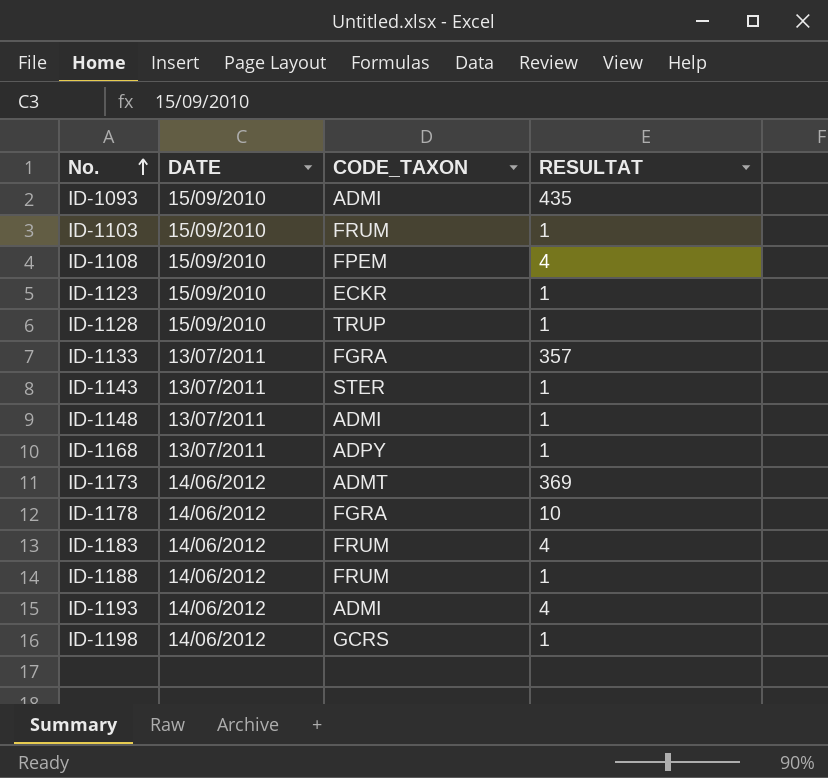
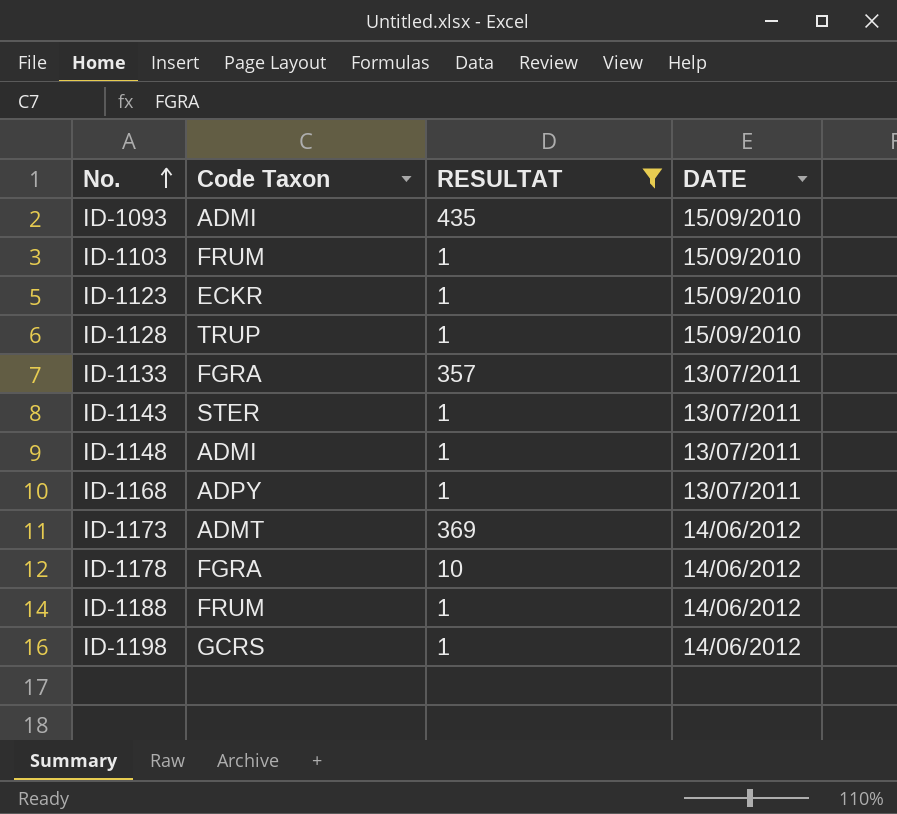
filter: none -> RESULTAT != 4
column name: CODE_TAXON -> Code Taxon
column DATE | position: 2 -> 4

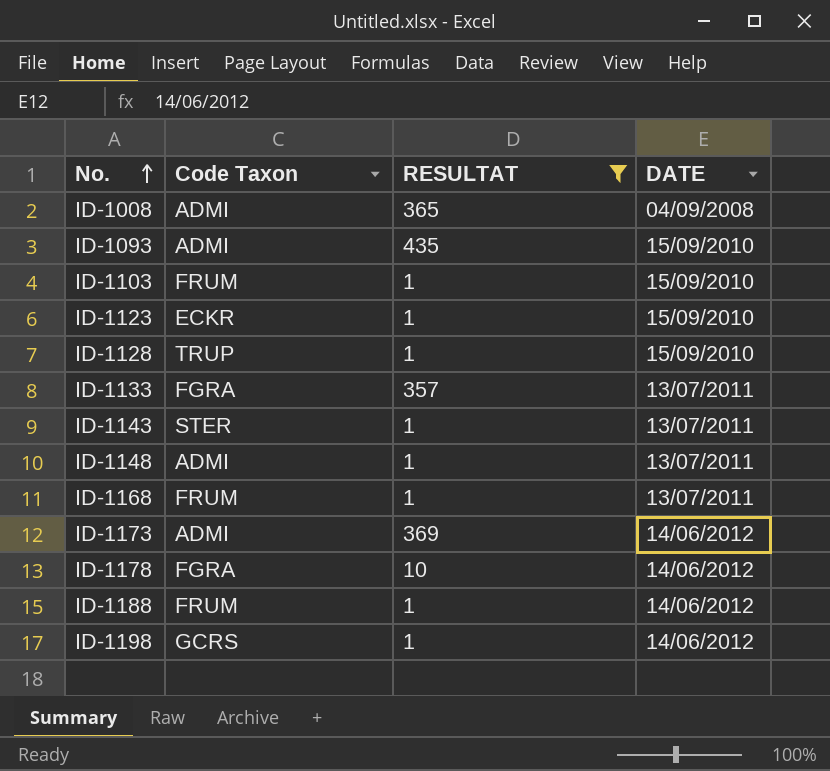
row ID-1008: none -> ADMI | 365 | 04/09/2008
ID-1168 | Code Taxon: ADPY -> FRUM
ID-1173 | Code Taxon: ADMT -> ADMI

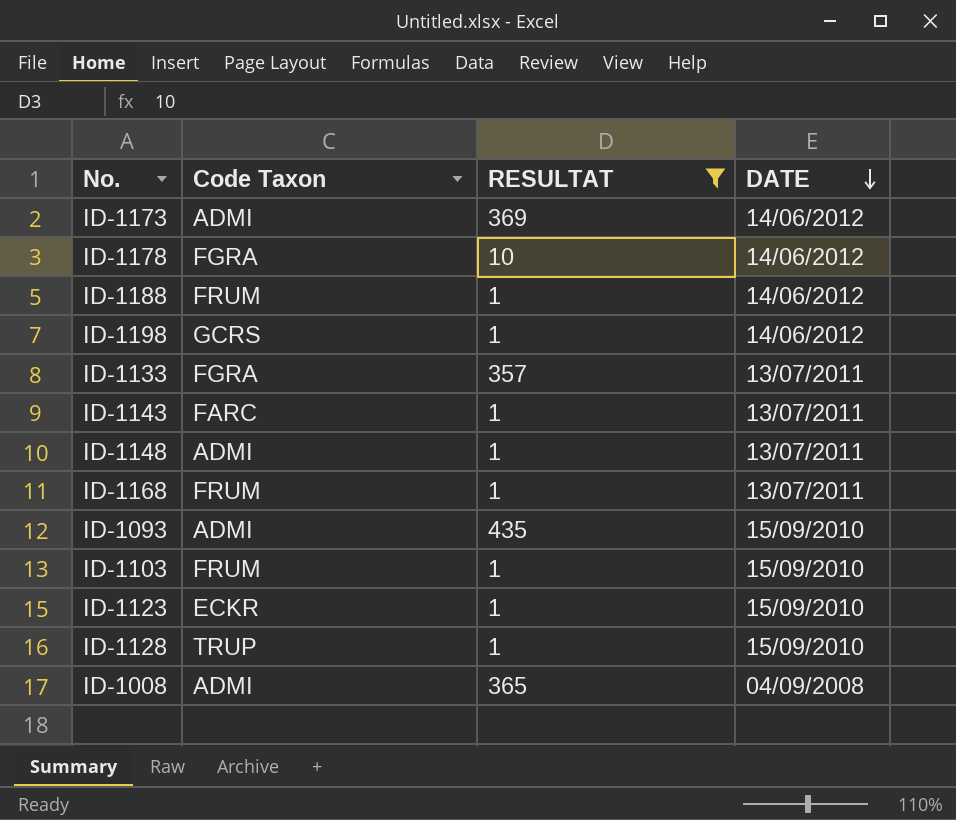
row order: No. ascending -> DATE descending
ID-1143 | Code Taxon: STER -> FARC

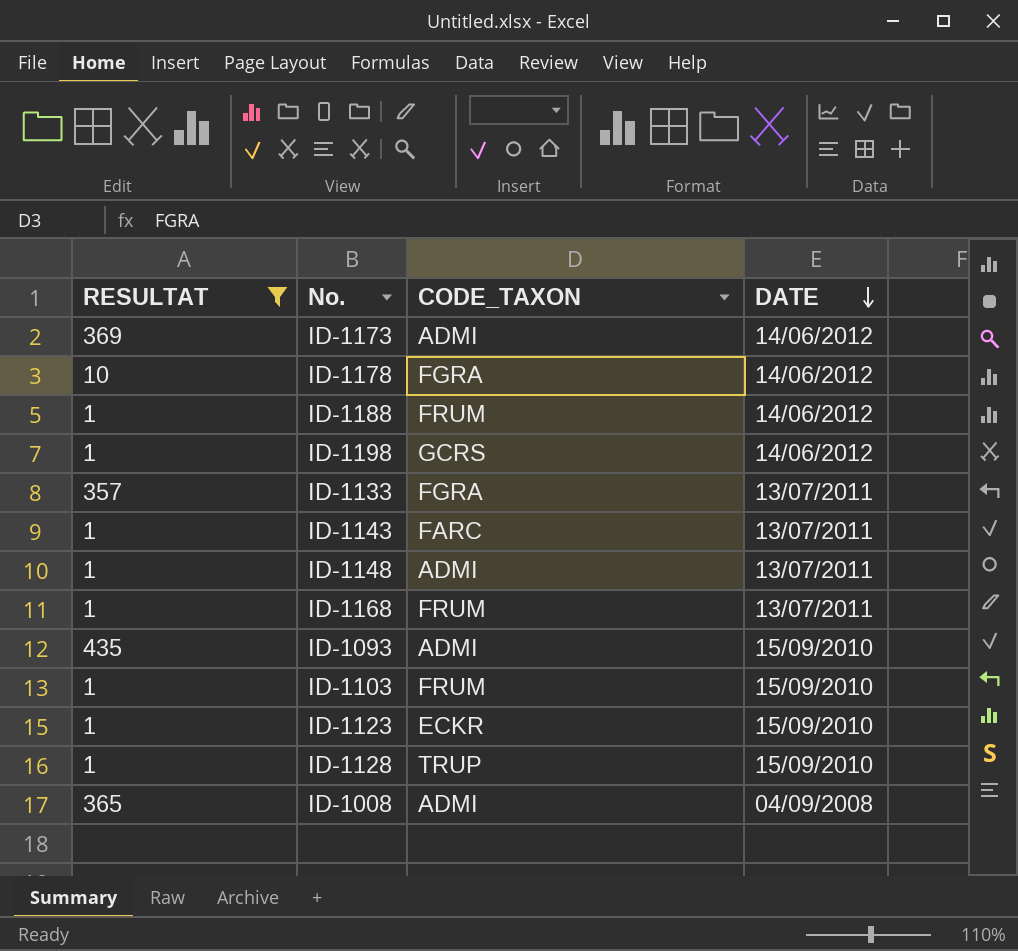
column RESULTAT | position: 3 -> 1
column name: Code Taxon -> CODE_TAXON

